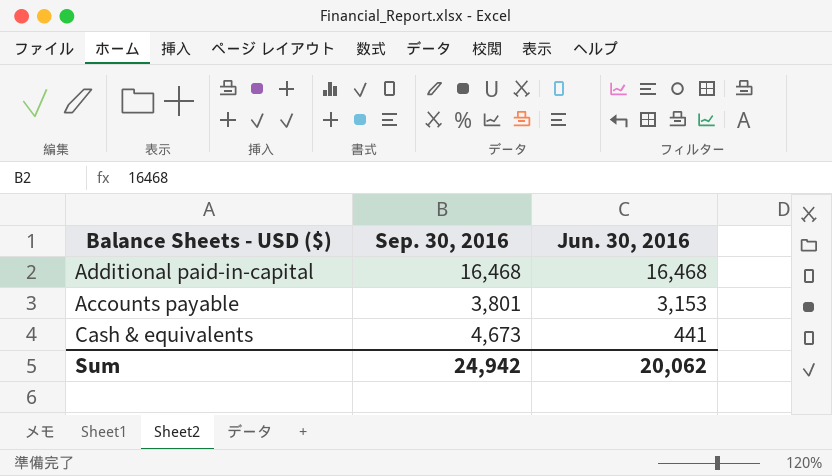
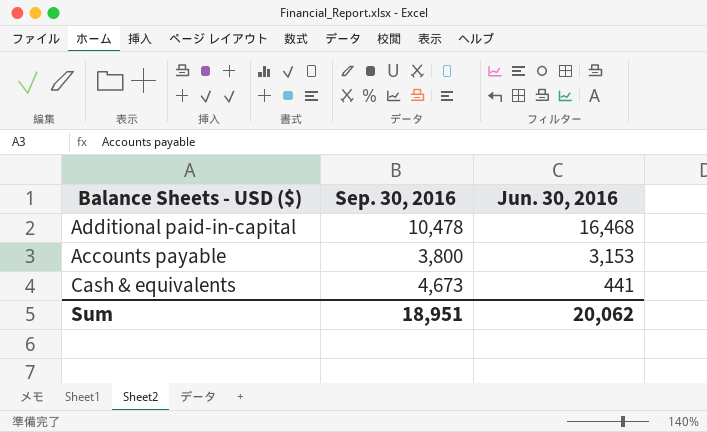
Additional paid-in-capital | Sep. 30, 2016: 16,468 -> 10,478
Accounts payable | Sep. 30, 2016: 3,801 -> 3,800
Sum | Sep. 30, 2016: 24,942 -> 18,951

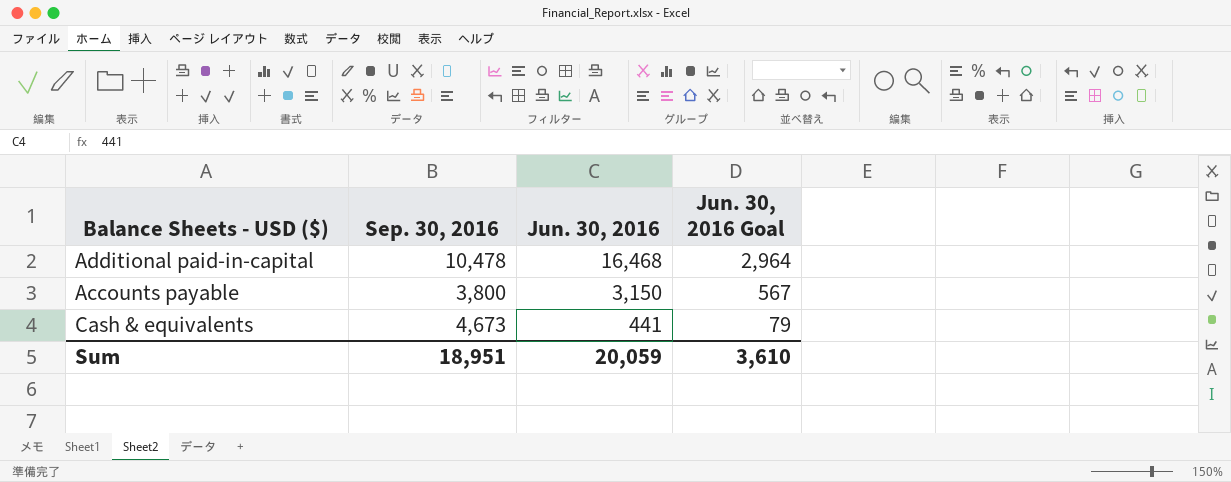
column Jun. 30, 2016 Goal | formula: none -> [Jun. 30, 2016] * 0.18
Accounts payable | Jun. 30, 2016: 3,153 -> 3,150
Sum | Jun. 30, 2016: 20,062 -> 20,059

